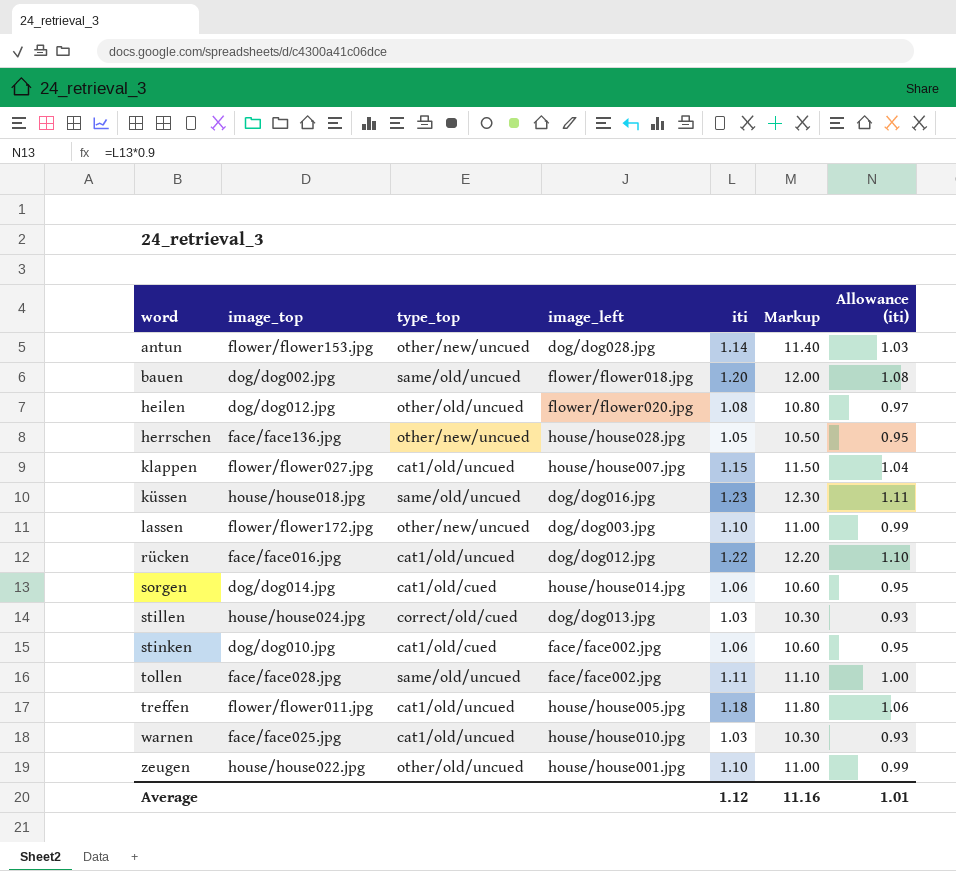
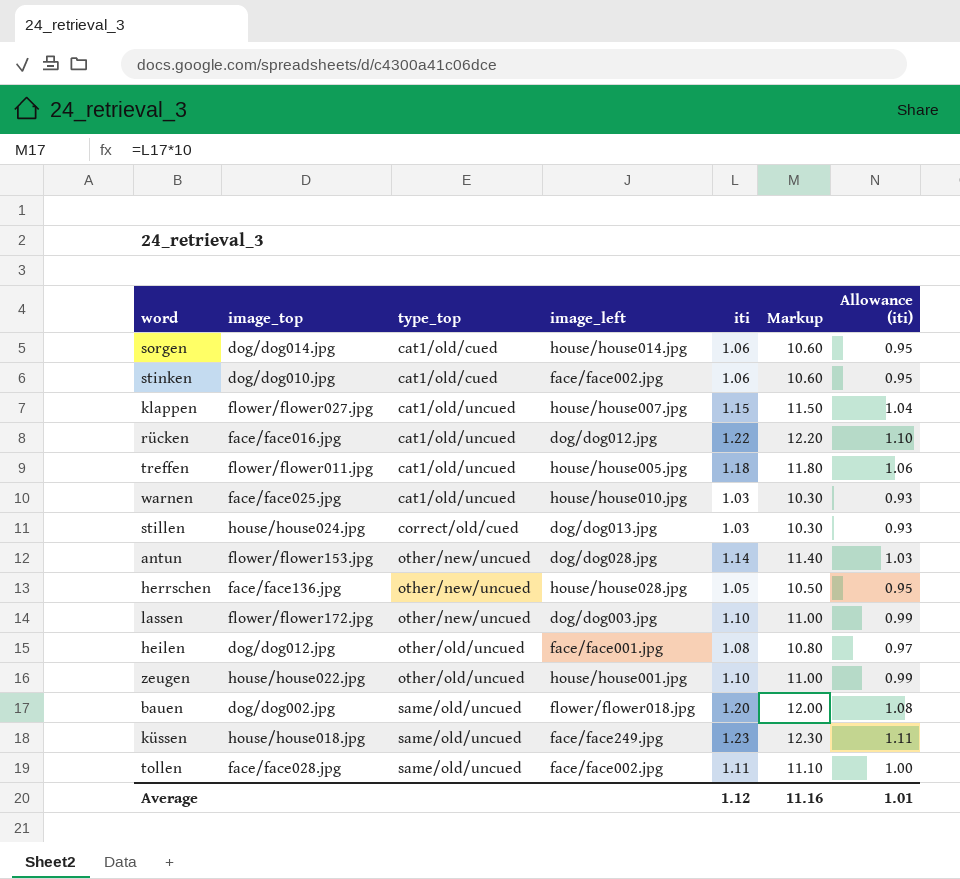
row order: word ascending -> type_top ascending
heilen | image_left: flower/flower020.jpg -> face/face001.jpg
küssen | image_left: dog/dog016.jpg -> face/face249.jpg

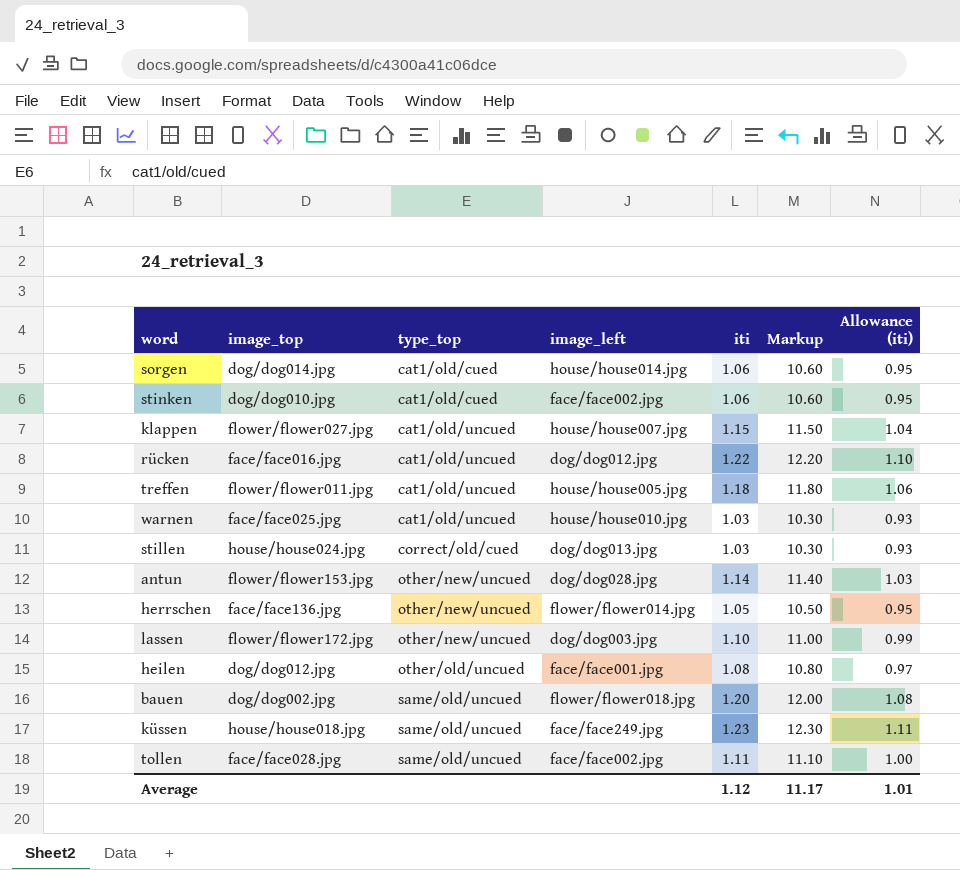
row zeugen: house/house022.jpg | other/old/uncued | house/house001.jpg | 1.10 | 11.00 | 0.99 -> none
herrschen | image_left: house/house028.jpg -> flower/flower014.jpg
Average | Markup: 11.16 -> 11.17

